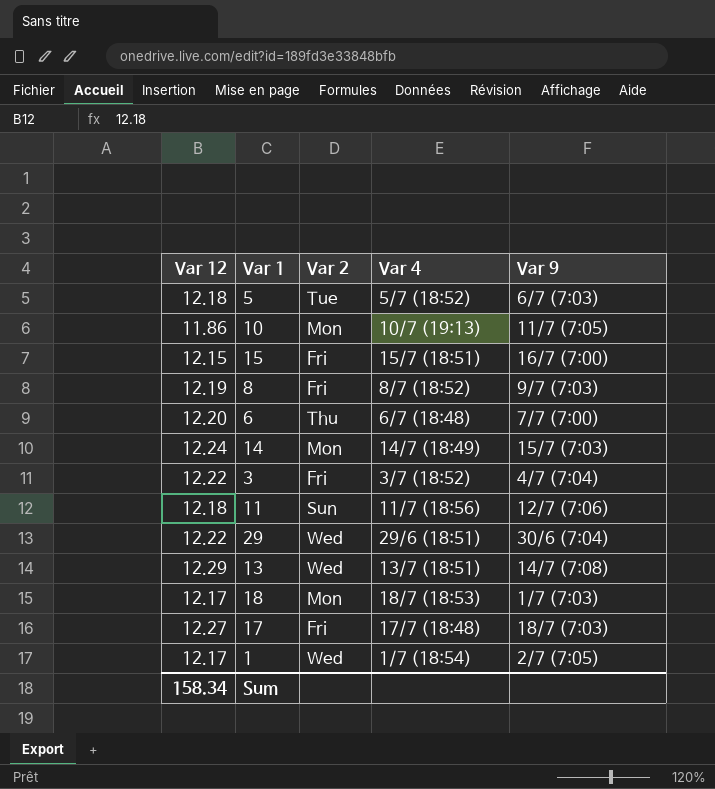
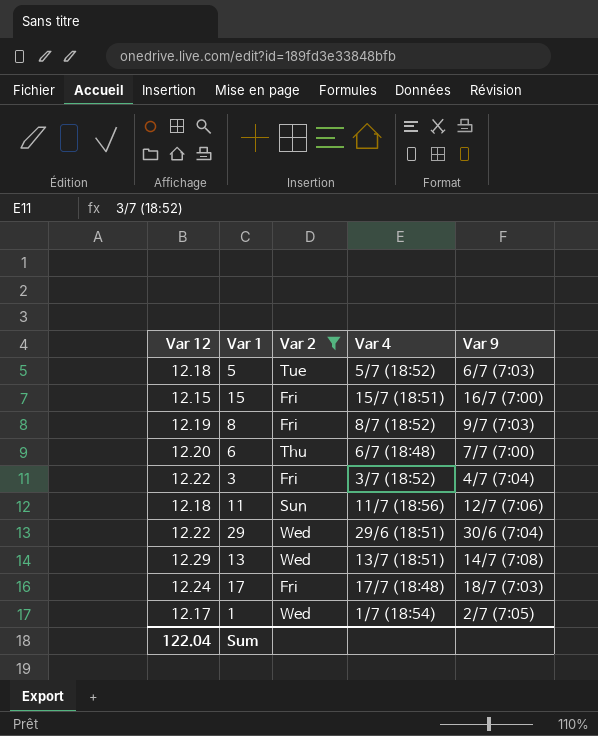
filter: none -> Var 2 != Mon
17 | Var 12: 12.27 -> 12.24
Sum | Var 12: 158.34 -> 122.04

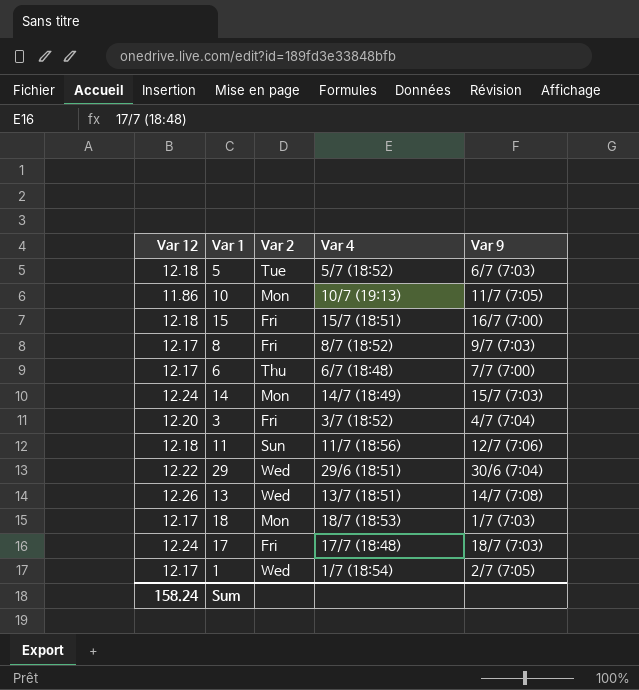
filter: Var 2 != Mon -> none
15 | Var 12: 12.15 -> 12.18
8 | Var 12: 12.19 -> 12.17
6 | Var 12: 12.20 -> 12.17
3 | Var 12: 12.22 -> 12.20
13 | Var 12: 12.29 -> 12.26
Sum | Var 12: 122.04 -> 158.24

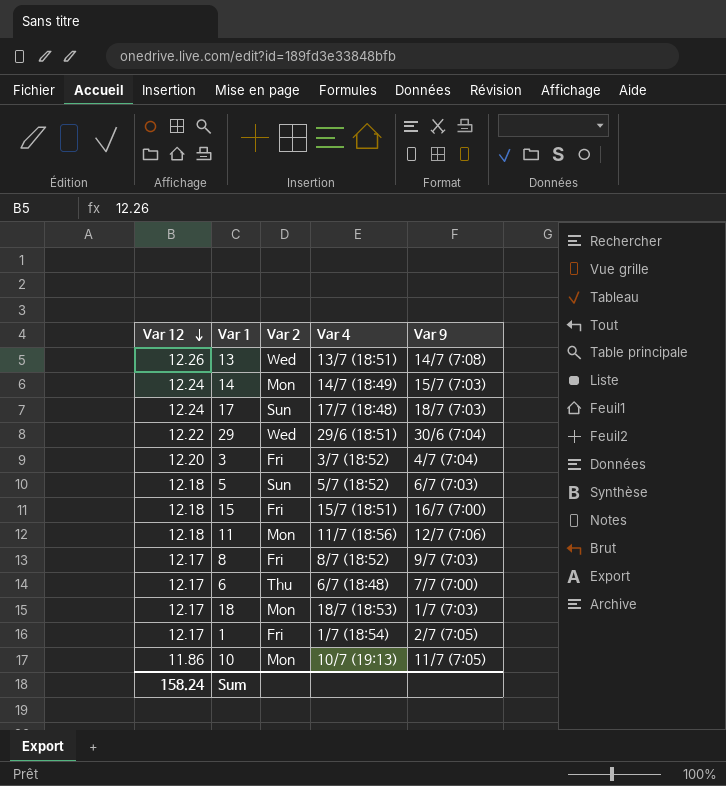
row order: none -> Var 12 descending
17 | Var 2: Fri -> Sun
5 | Var 2: Tue -> Sun
11 | Var 2: Sun -> Mon
1 | Var 2: Wed -> Fri

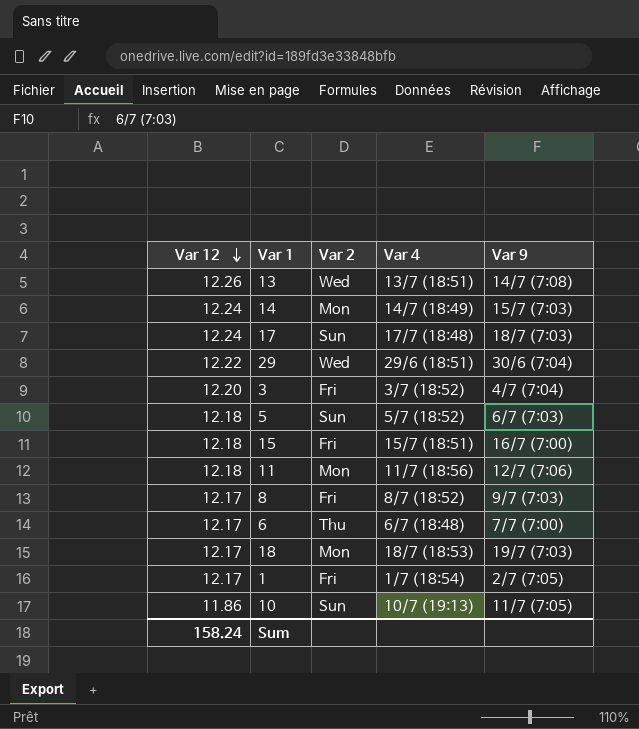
18 | Var 9: 1/7 (7:03) -> 19/7 (7:03)
10 | Var 2: Mon -> Sun

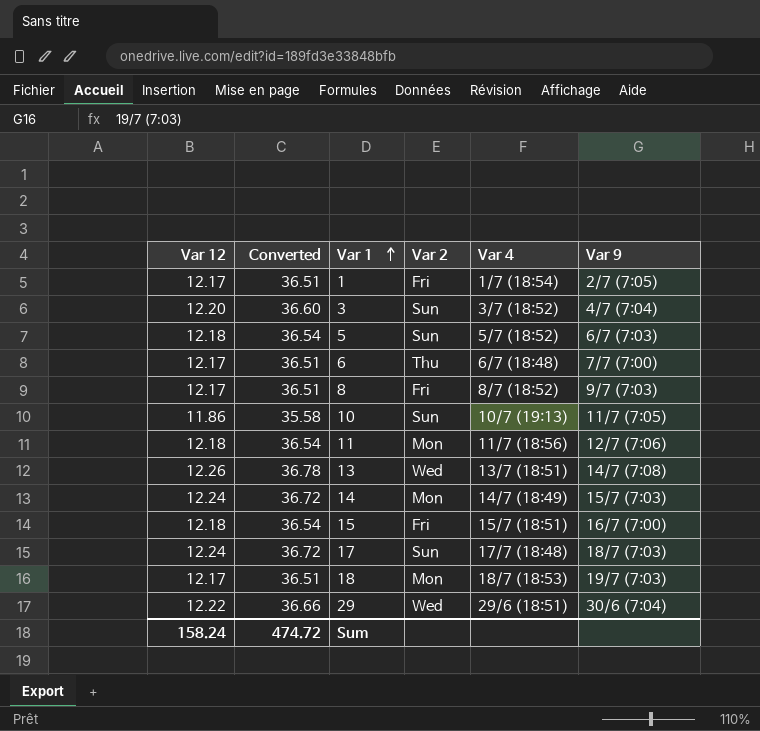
row order: Var 12 descending -> Var 1 ascending
column Converted | formula: none -> [Var 12] * 3
3 | Var 2: Fri -> Sun

